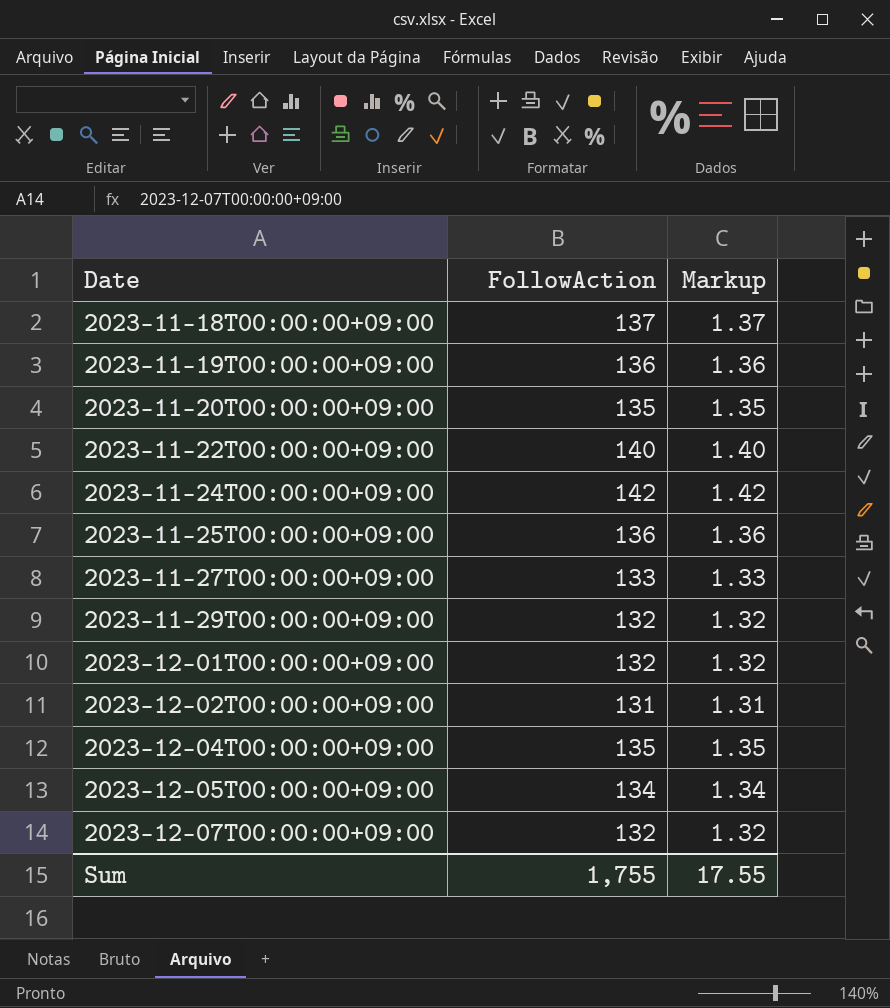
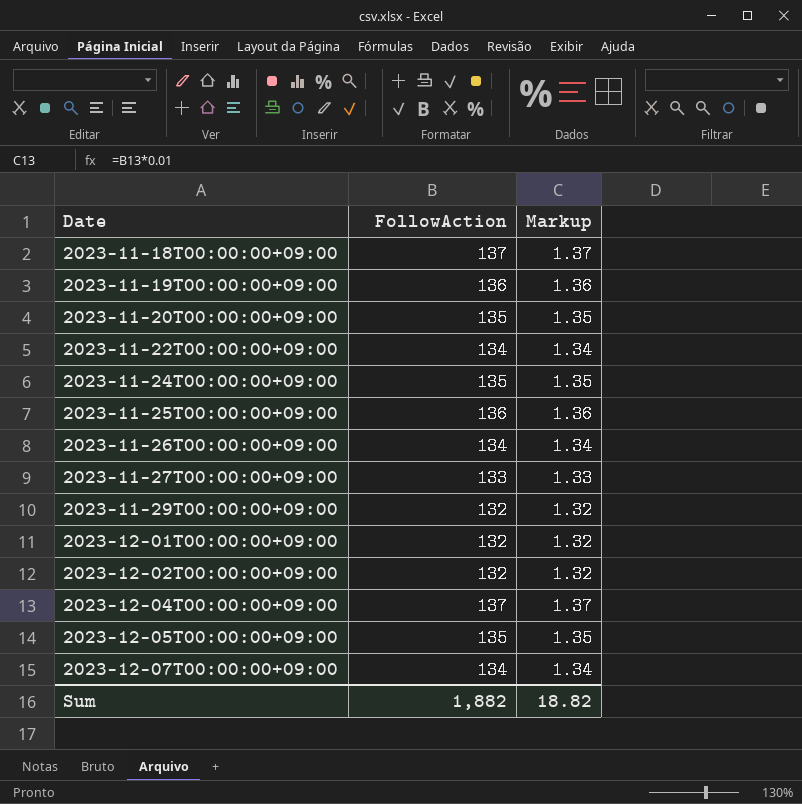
2023-11-22T00:00:00+09:00 | FollowAction: 140 -> 134
2023-11-22T00:00:00+09:00 | Markup: 1.40 -> 1.34
2023-11-24T00:00:00+09:00 | FollowAction: 142 -> 135
2023-11-24T00:00:00+09:00 | Markup: 1.42 -> 1.35
row 2023-11-26T00:00:00+09:00: none -> 134 | 1.34
2023-12-02T00:00:00+09:00 | FollowAction: 131 -> 132
2023-12-02T00:00:00+09:00 | Markup: 1.31 -> 1.32
2023-12-04T00:00:00+09:00 | FollowAction: 135 -> 137
2023-12-04T00:00:00+09:00 | Markup: 1.35 -> 1.37
2023-12-05T00:00:00+09:00 | FollowAction: 134 -> 135
2023-12-05T00:00:00+09:00 | Markup: 1.34 -> 1.35
2023-12-07T00:00:00+09:00 | FollowAction: 132 -> 134
2023-12-07T00:00:00+09:00 | Markup: 1.32 -> 1.34
Sum | FollowAction: 1,755 -> 1,882
Sum | Markup: 17.55 -> 18.82

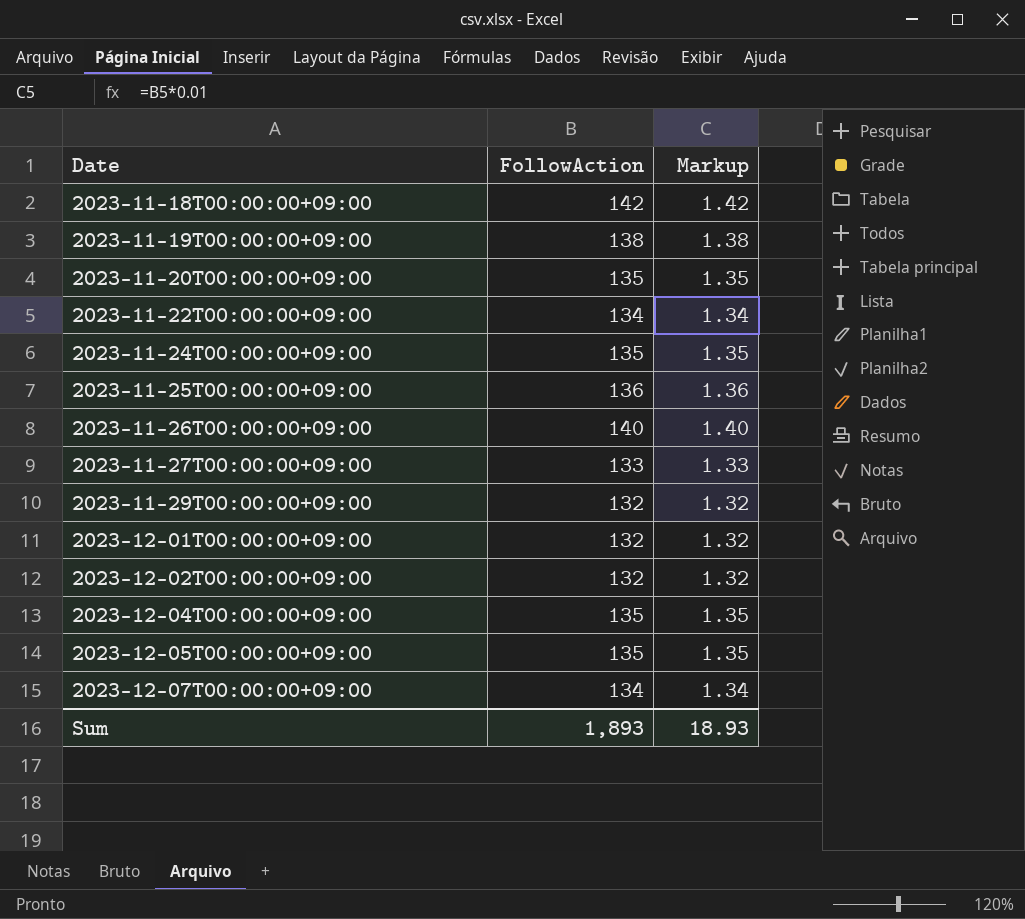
2023-11-18T00:00:00+09:00 | FollowAction: 137 -> 142
2023-11-18T00:00:00+09:00 | Markup: 1.37 -> 1.42
2023-11-19T00:00:00+09:00 | FollowAction: 136 -> 138
2023-11-19T00:00:00+09:00 | Markup: 1.36 -> 1.38
2023-11-26T00:00:00+09:00 | FollowAction: 134 -> 140
2023-11-26T00:00:00+09:00 | Markup: 1.34 -> 1.40
2023-12-04T00:00:00+09:00 | FollowAction: 137 -> 135
2023-12-04T00:00:00+09:00 | Markup: 1.37 -> 1.35
Sum | FollowAction: 1,882 -> 1,893
Sum | Markup: 18.82 -> 18.93

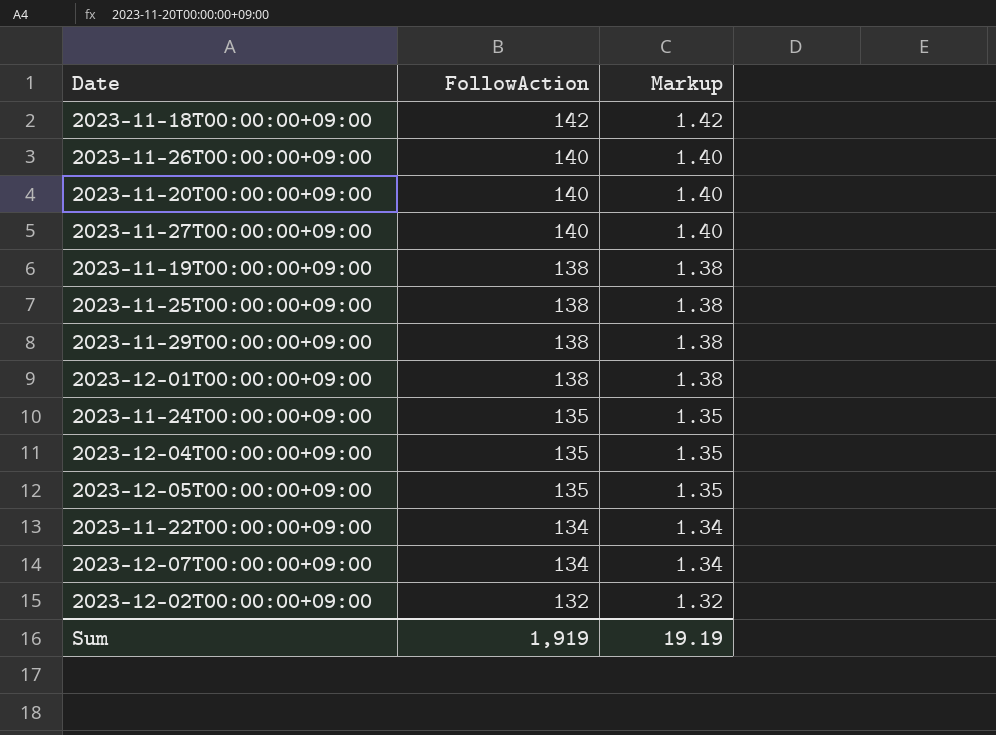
row order: Date ascending -> FollowAction descending
2023-11-20T00:00:00+09:00 | FollowAction: 135 -> 140
2023-11-20T00:00:00+09:00 | Markup: 1.35 -> 1.40
2023-11-27T00:00:00+09:00 | FollowAction: 133 -> 140
2023-11-27T00:00:00+09:00 | Markup: 1.33 -> 1.40
2023-11-25T00:00:00+09:00 | FollowAction: 136 -> 138
2023-11-25T00:00:00+09:00 | Markup: 1.36 -> 1.38
2023-11-29T00:00:00+09:00 | FollowAction: 132 -> 138
2023-11-29T00:00:00+09:00 | Markup: 1.32 -> 1.38
2023-12-01T00:00:00+09:00 | FollowAction: 132 -> 138
2023-12-01T00:00:00+09:00 | Markup: 1.32 -> 1.38
Sum | FollowAction: 1,893 -> 1,919
Sum | Markup: 18.93 -> 19.19

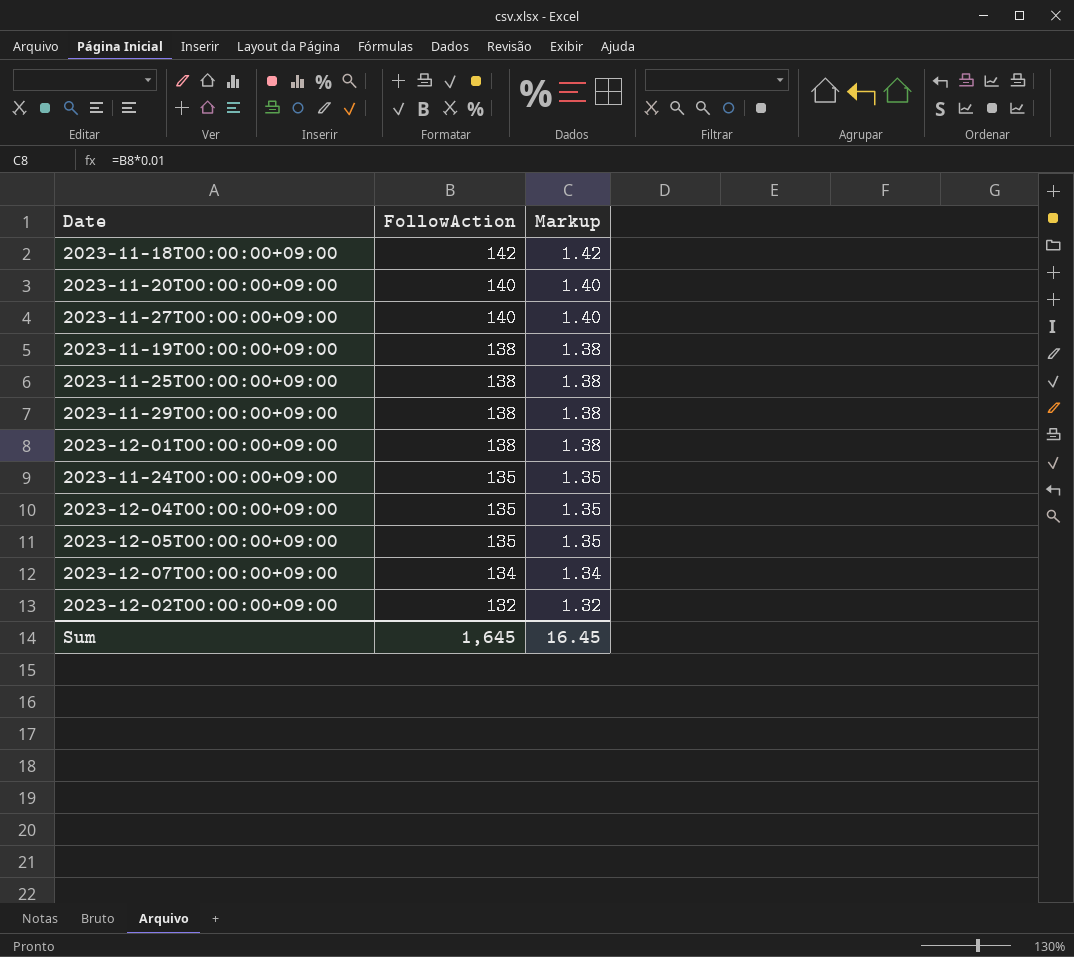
row 2023-11-26T00:00:00+09:00: 140 | 1.40 -> none
row 2023-11-22T00:00:00+09:00: 134 | 1.34 -> none
Sum | FollowAction: 1,919 -> 1,645
Sum | Markup: 19.19 -> 16.45

